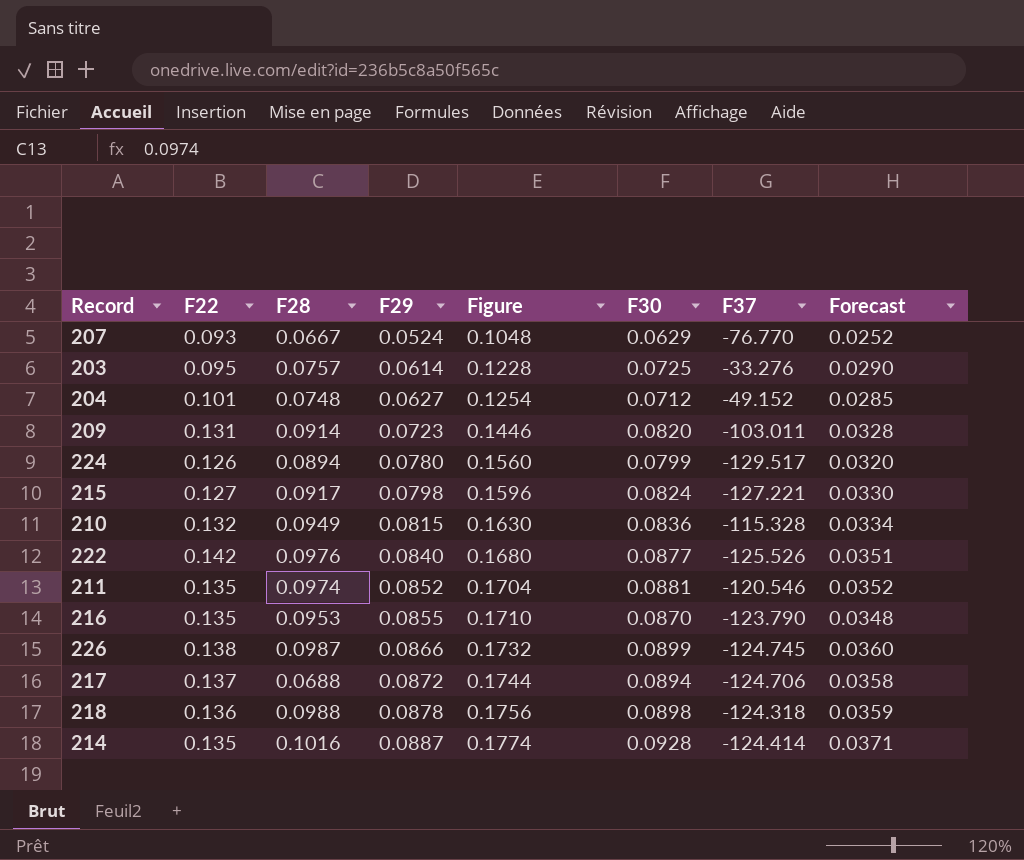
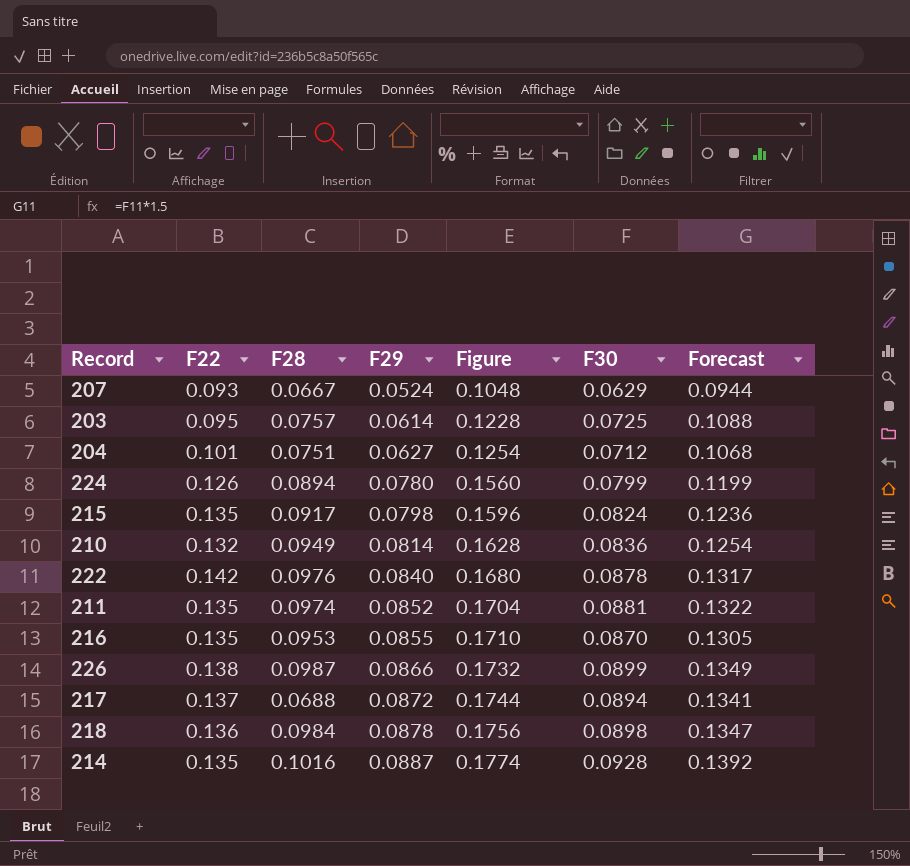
column F37 | position: 7 -> none
column Forecast | formula: [F30] * 0.4 -> [F30] * 1.5
row 209: 0.131 | 0.0914 | 0.0723 | 0.1446 | 0.0820 | -103.011 | 0.0328 -> none
204 | F28: 0.0748 -> 0.0751
215 | F22: 0.127 -> 0.135
210 | F29: 0.0815 -> 0.0814
210 | Figure: 0.1630 -> 0.1628
222 | F30: 0.0877 -> 0.0878
218 | F28: 0.0988 -> 0.0984

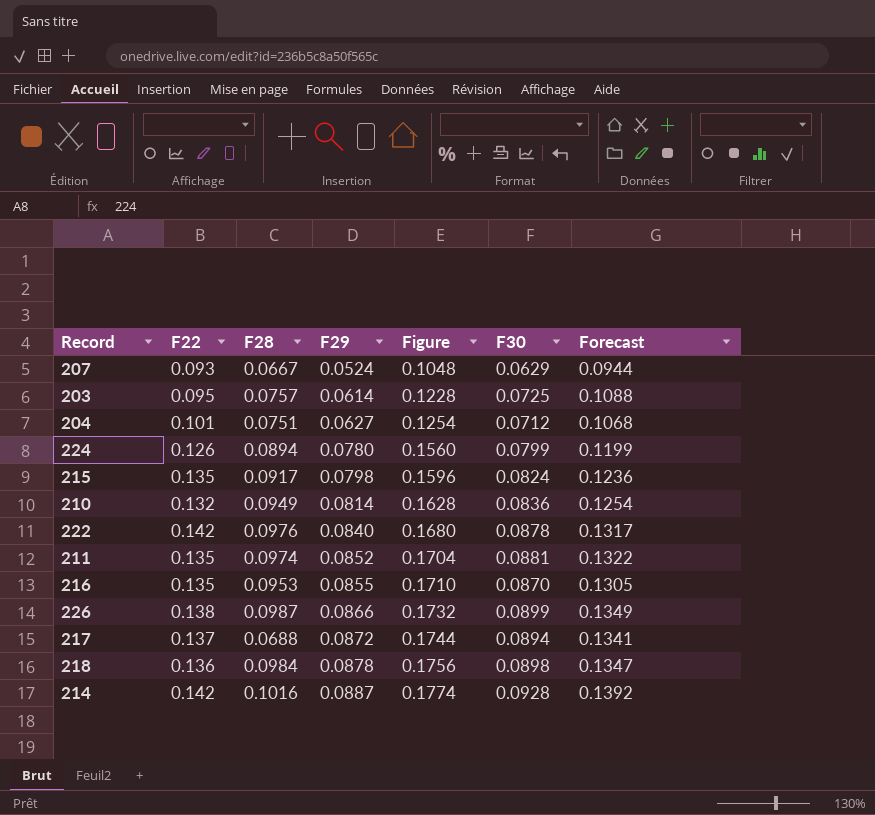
214 | F22: 0.135 -> 0.142

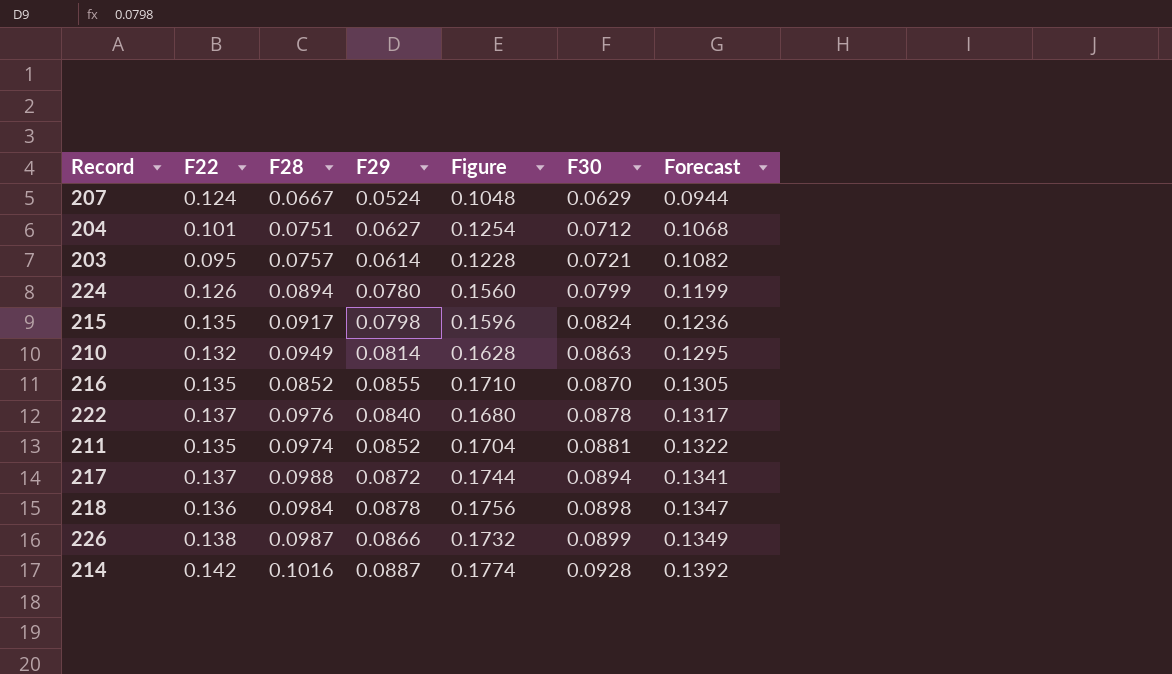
row order: F29 ascending -> F30 ascending
207 | F22: 0.093 -> 0.124
203 | F30: 0.0725 -> 0.0721
203 | Forecast: 0.1088 -> 0.1082
210 | F30: 0.0836 -> 0.0863
210 | Forecast: 0.1254 -> 0.1295
216 | F28: 0.0953 -> 0.0852
222 | F22: 0.142 -> 0.137
217 | F28: 0.0688 -> 0.0988

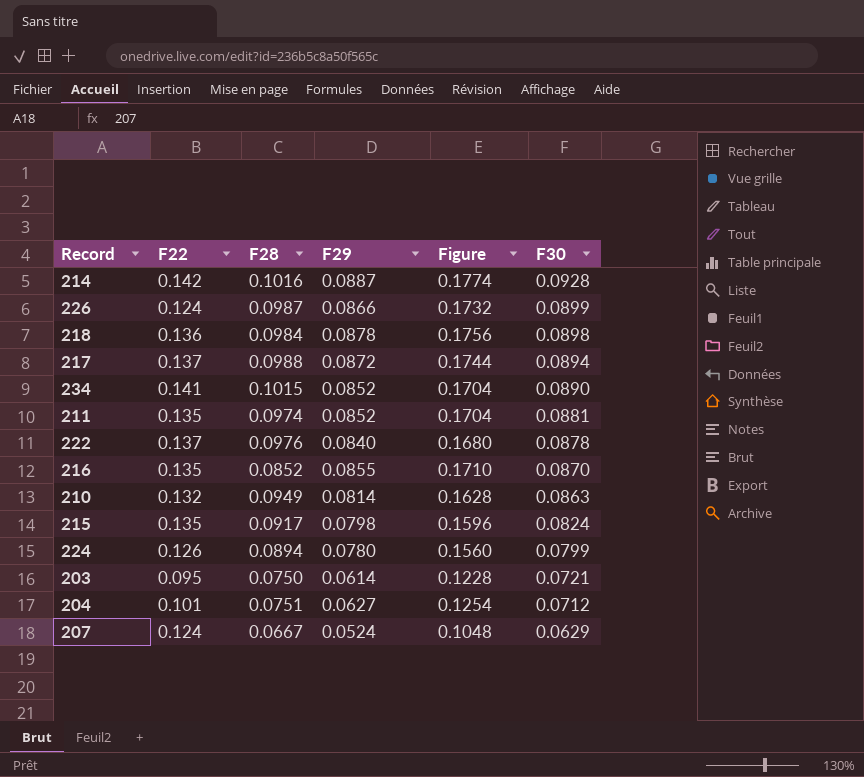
row order: F30 ascending -> F30 descending
column Forecast | formula: [F30] * 1.5 -> none
226 | F22: 0.138 -> 0.124
row 234: none -> 0.141 | 0.1015 | 0.0852 | 0.1704 | 0.0890
203 | F28: 0.0757 -> 0.0750

